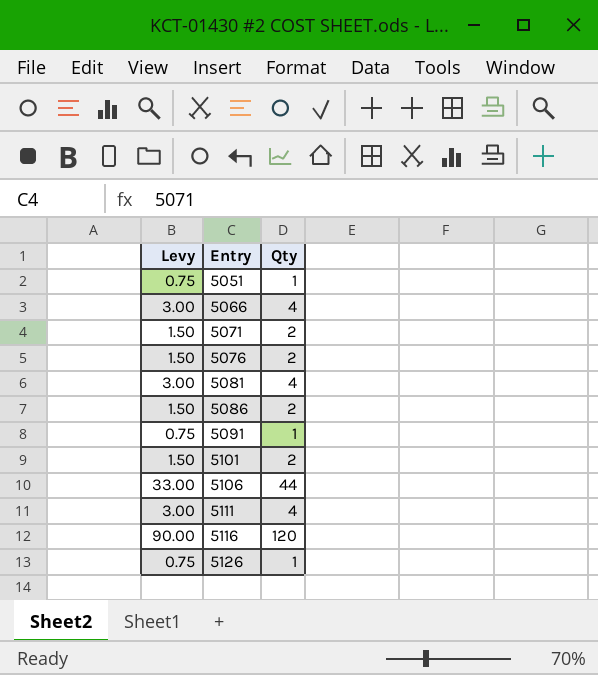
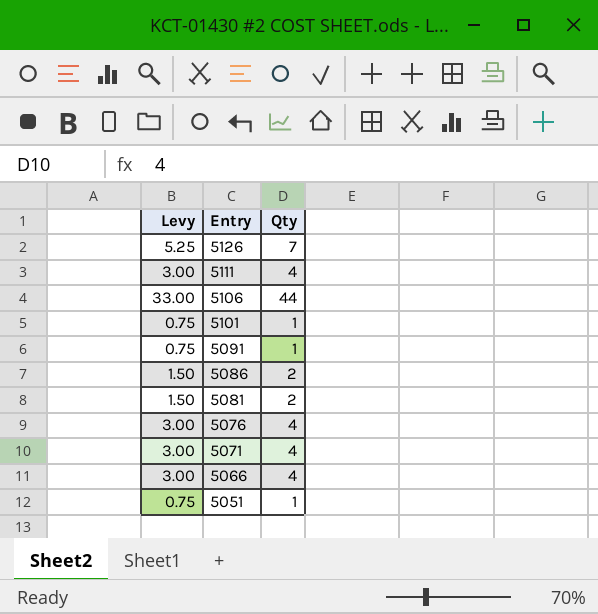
row order: Entry ascending -> Entry descending
row 5116: 90.00 | 120 -> none
5126 | Levy: 0.75 -> 5.25
5126 | Qty: 1 -> 7
5101 | Levy: 1.50 -> 0.75
5101 | Qty: 2 -> 1
5081 | Levy: 3.00 -> 1.50
5081 | Qty: 4 -> 2
5076 | Levy: 1.50 -> 3.00
5076 | Qty: 2 -> 4
5071 | Levy: 1.50 -> 3.00
5071 | Qty: 2 -> 4

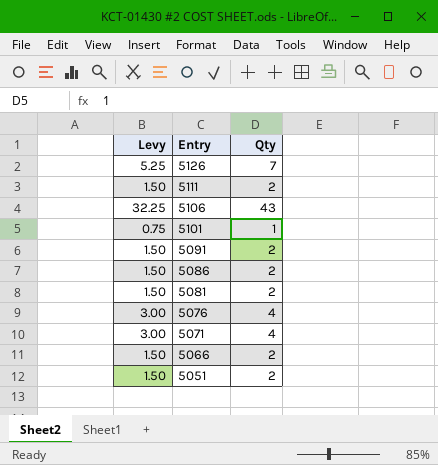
5111 | Levy: 3.00 -> 1.50
5111 | Qty: 4 -> 2
5106 | Levy: 33.00 -> 32.25
5106 | Qty: 44 -> 43
5091 | Levy: 0.75 -> 1.50
5091 | Qty: 1 -> 2
5066 | Levy: 3.00 -> 1.50
5066 | Qty: 4 -> 2
5051 | Levy: 0.75 -> 1.50
5051 | Qty: 1 -> 2

